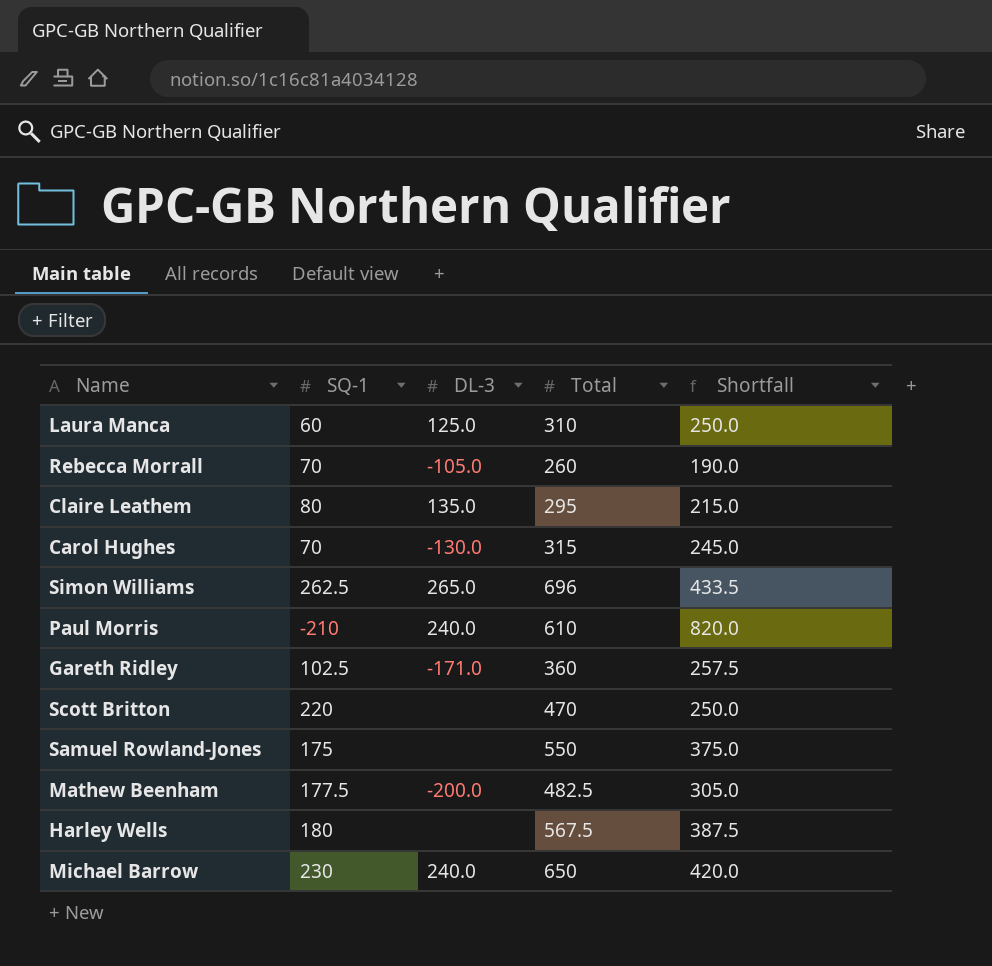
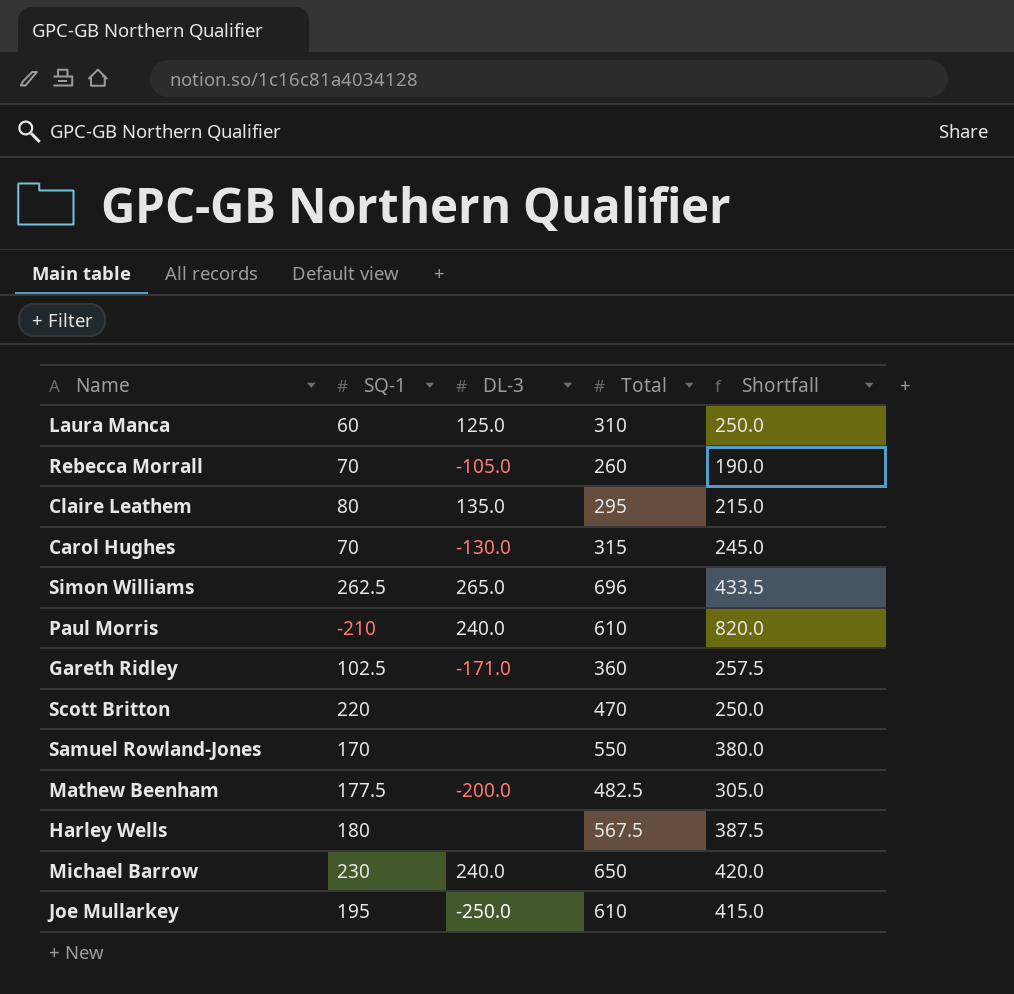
Samuel Rowland-Jones | SQ-1: 175 -> 170
Samuel Rowland-Jones | Shortfall: 375.0 -> 380.0
row Joe Mullarkey: none -> 195 | -250.0 | 610 | 415.0

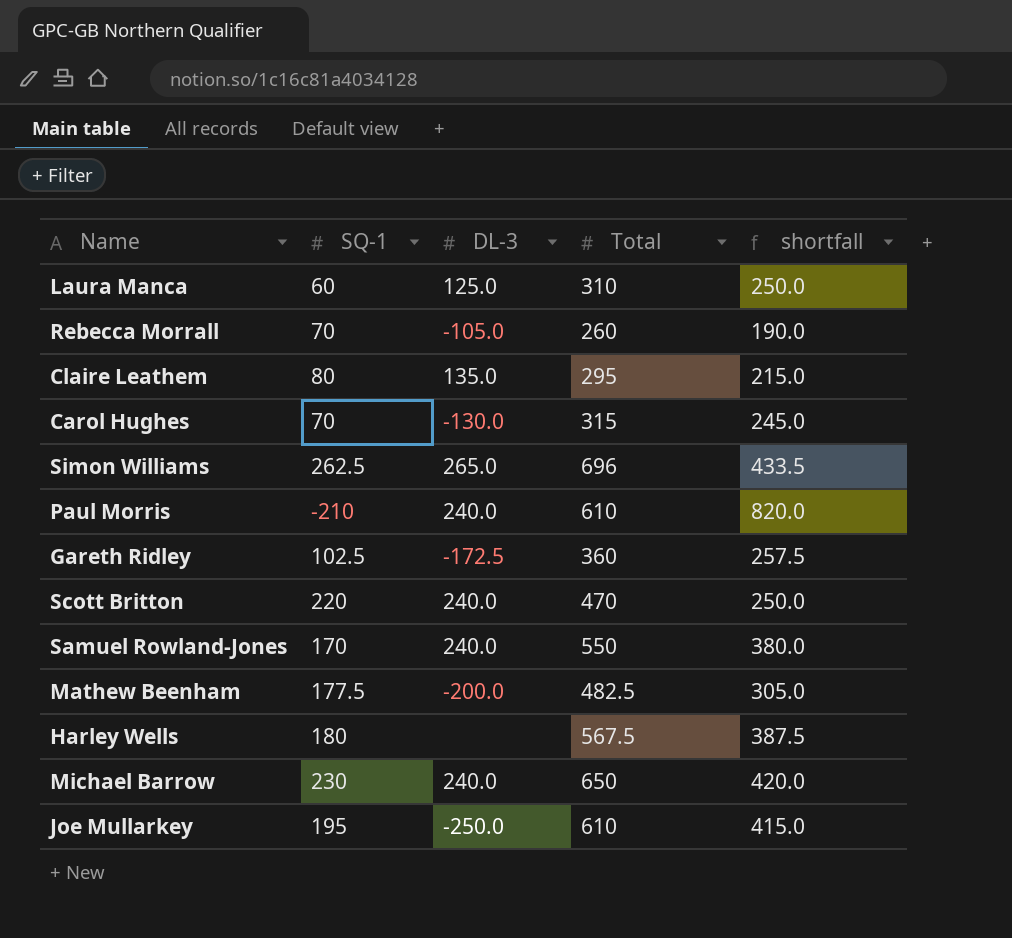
column name: Shortfall -> shortfall
Gareth Ridley | DL-3: -171.0 -> -172.5
Scott Britton | DL-3: none -> 240.0
Samuel Rowland-Jones | DL-3: none -> 240.0

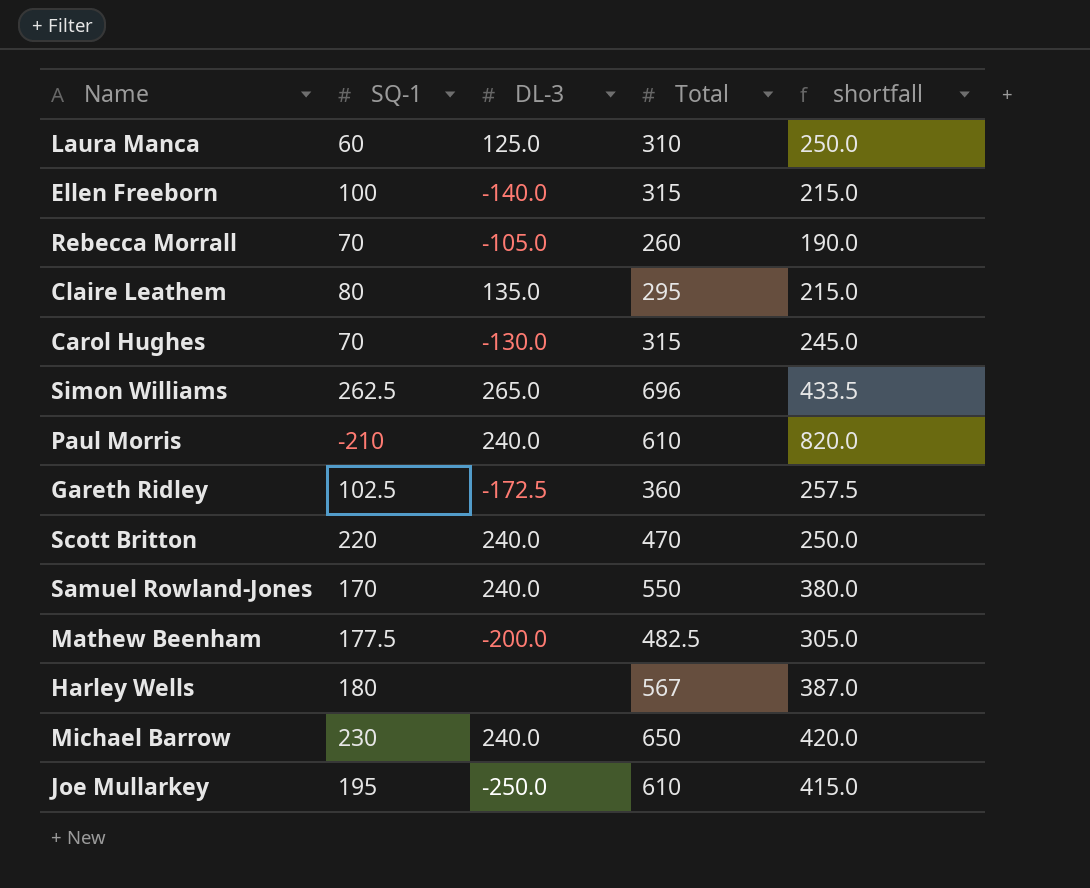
row Ellen Freeborn: none -> 100 | -140.0 | 315 | 215.0
Harley Wells | Total: 567.5 -> 567
Harley Wells | shortfall: 387.5 -> 387.0

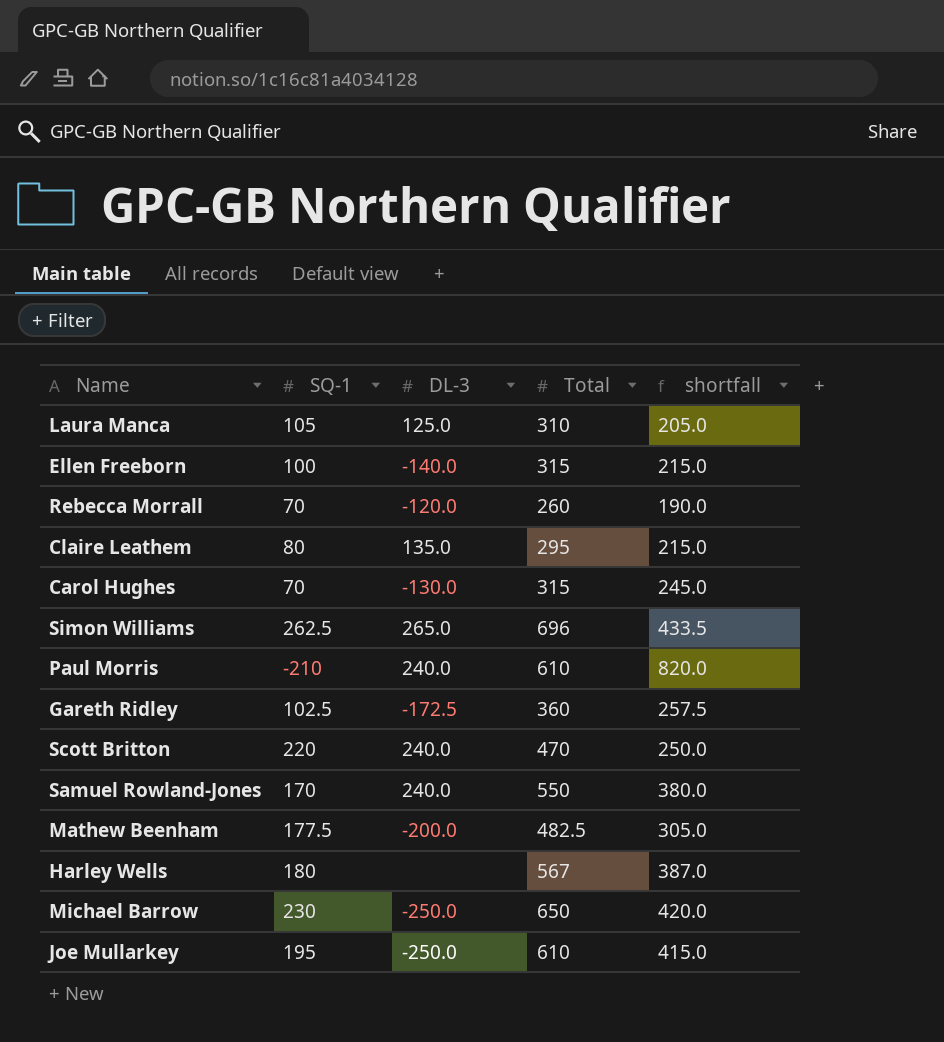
Laura Manca | SQ-1: 60 -> 105
Laura Manca | shortfall: 250.0 -> 205.0
Rebecca Morrall | DL-3: -105.0 -> -120.0
Michael Barrow | DL-3: 240.0 -> -250.0

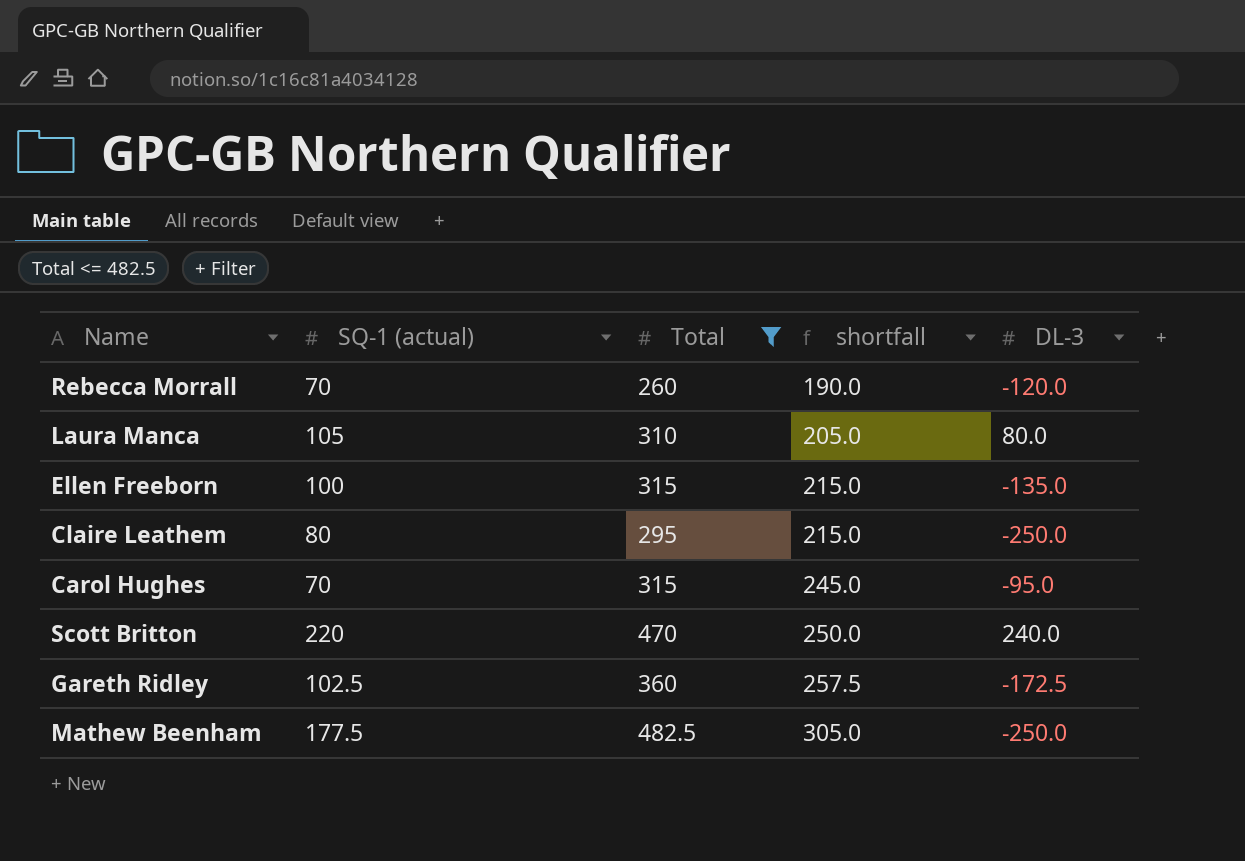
filter: none -> Total <= 482.5
row order: none -> shortfall ascending
column name: SQ-1 -> SQ-1 (actual)
column DL-3 | position: 3 -> 5
Laura Manca | DL-3: 125.0 -> 80.0
Ellen Freeborn | DL-3: -140.0 -> -135.0
Claire Leathem | DL-3: 135.0 -> -250.0
Carol Hughes | DL-3: -130.0 -> -95.0
Mathew Beenham | DL-3: -200.0 -> -250.0

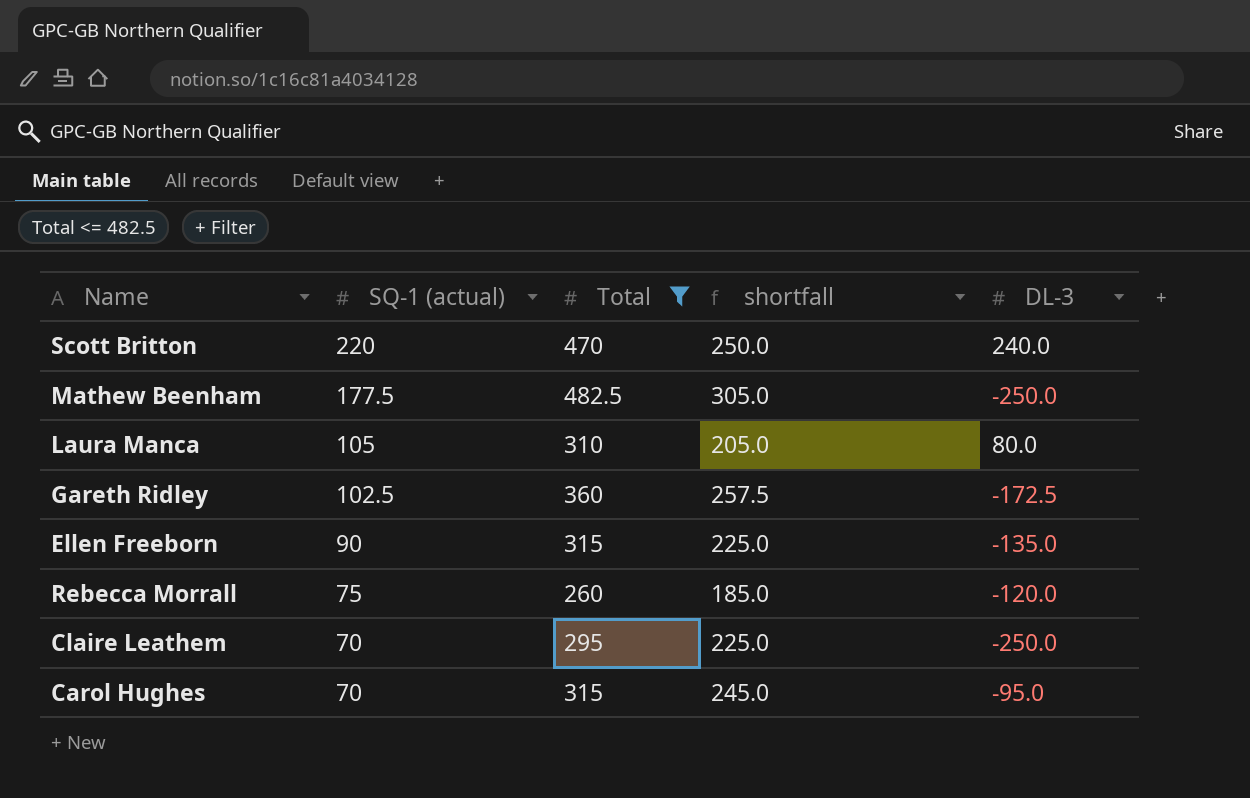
row order: shortfall ascending -> SQ-1 (actual) descending
Ellen Freeborn | SQ-1 (actual): 100 -> 90
Ellen Freeborn | shortfall: 215.0 -> 225.0
Rebecca Morrall | SQ-1 (actual): 70 -> 75
Rebecca Morrall | shortfall: 190.0 -> 185.0
Claire Leathem | SQ-1 (actual): 80 -> 70
Claire Leathem | shortfall: 215.0 -> 225.0

